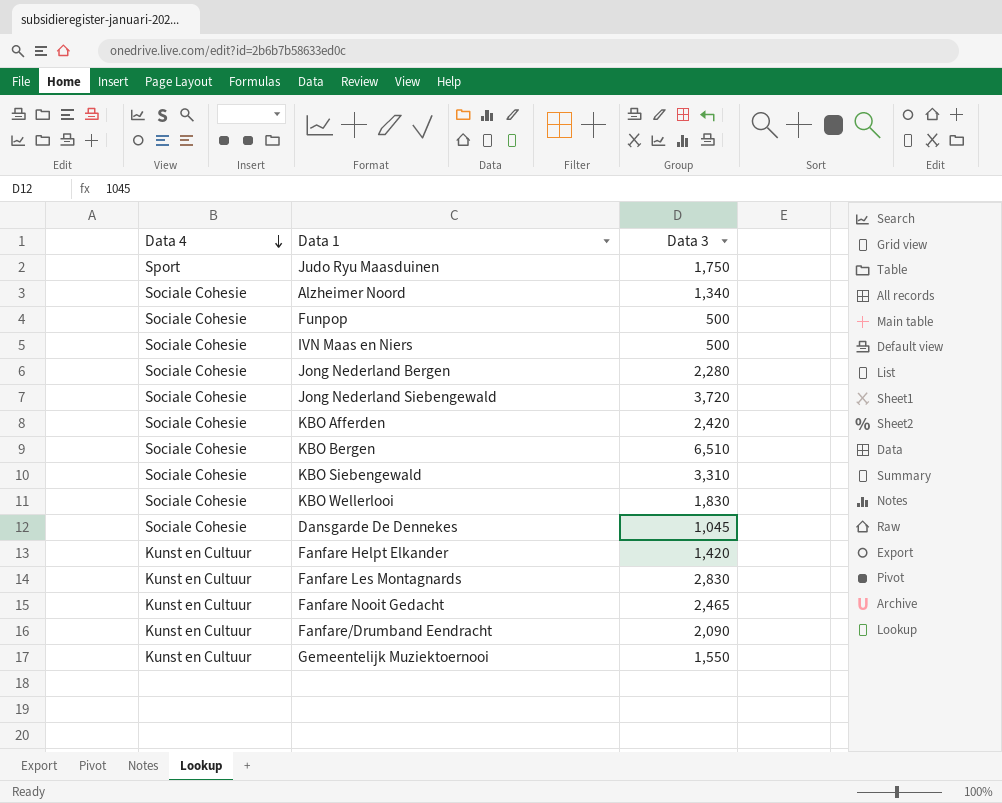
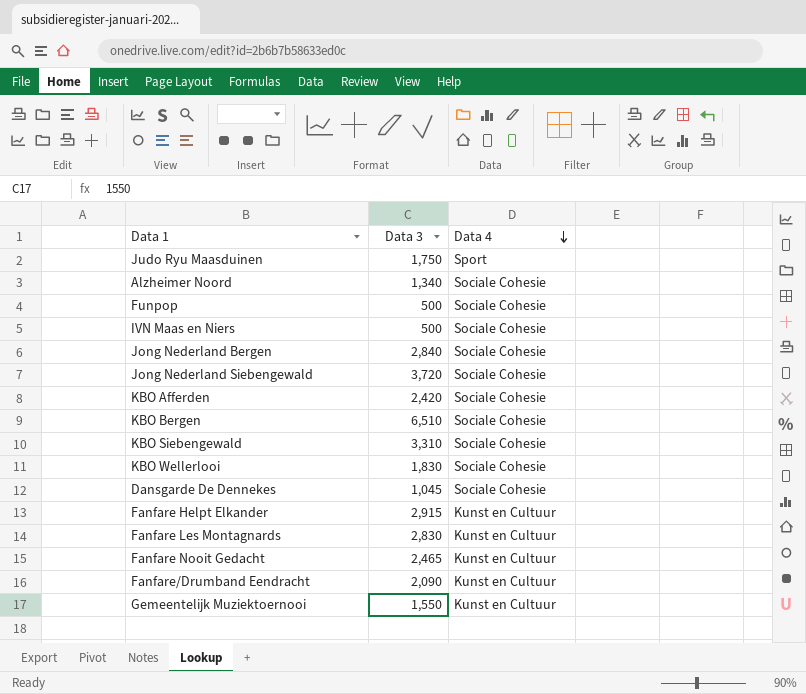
column Data 4 | position: 1 -> 3
Jong Nederland Bergen | Data 3: 2,280 -> 2,840
Fanfare Helpt Elkander | Data 3: 1,420 -> 2,915

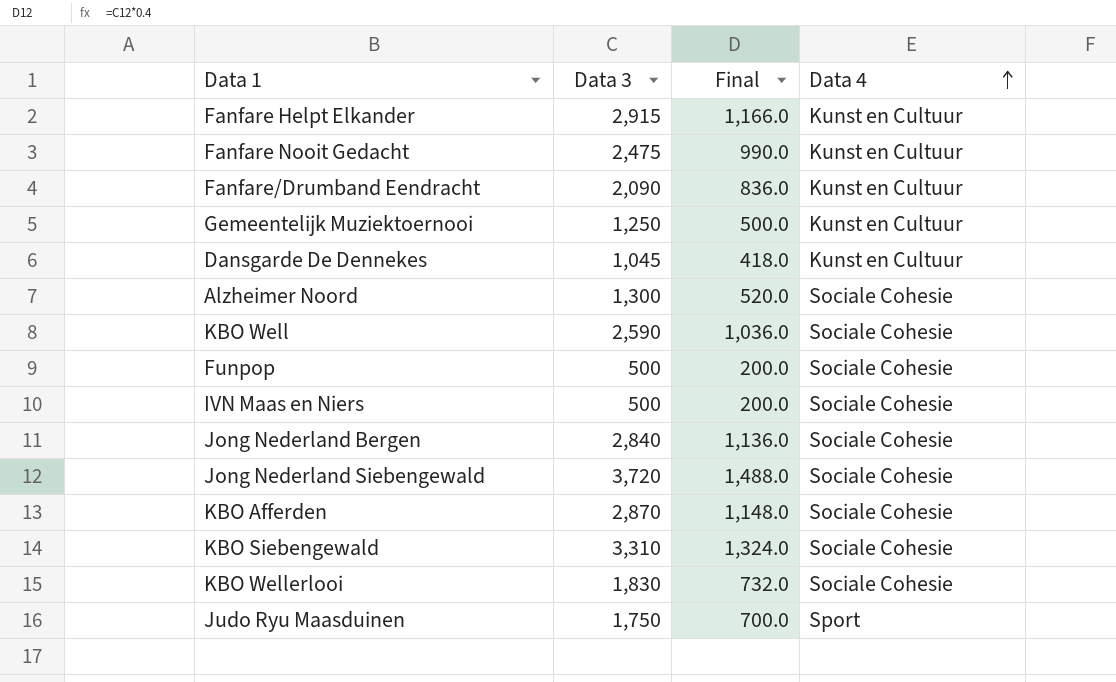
row order: Data 4 descending -> Data 4 ascending
column Final | formula: none -> [Data 3] * 0.4
row KBO Bergen: 6,510 | Sociale Cohesie -> none
row Fanfare Les Montagnards: 2,830 | Kunst en Cultuur -> none
Fanfare Nooit Gedacht | Data 3: 2,465 -> 2,475
Gemeentelijk Muziektoernooi | Data 3: 1,550 -> 1,250
Dansgarde De Dennekes | Data 4: Sociale Cohesie -> Kunst en Cultuur
Alzheimer Noord | Data 3: 1,340 -> 1,300
row KBO Well: none -> 2,590 | 1,036.0 | Sociale Cohesie
KBO Afferden | Data 3: 2,420 -> 2,870

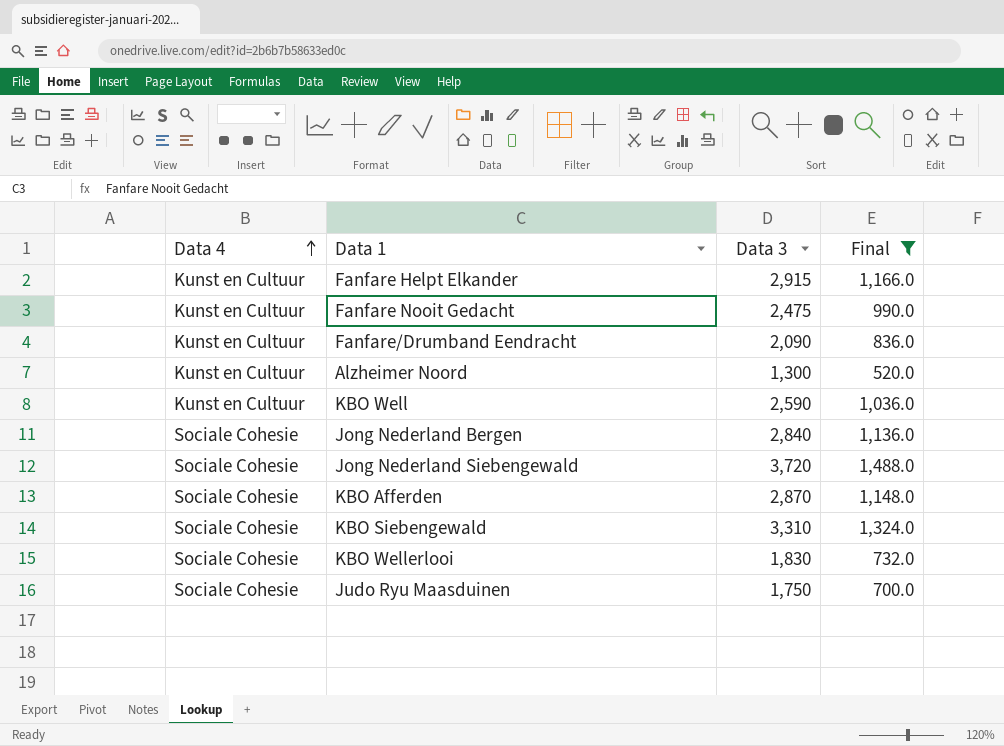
filter: none -> Final >= 520.0
column Data 4 | position: 4 -> 1
Alzheimer Noord | Data 4: Sociale Cohesie -> Kunst en Cultuur
KBO Well | Data 4: Sociale Cohesie -> Kunst en Cultuur
Judo Ryu Maasduinen | Data 4: Sport -> Sociale Cohesie

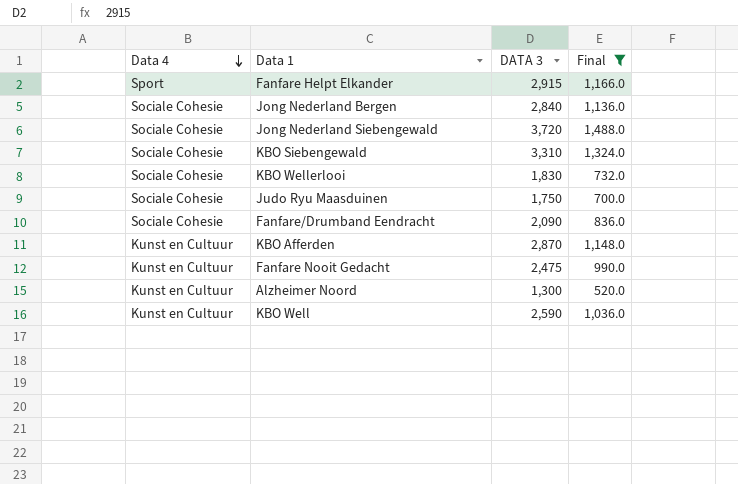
row order: Data 4 ascending -> Data 4 descending
column name: Data 3 -> DATA 3
Fanfare Helpt Elkander | Data 4: Kunst en Cultuur -> Sport
Fanfare/Drumband Eendracht | Data 4: Kunst en Cultuur -> Sociale Cohesie
KBO Afferden | Data 4: Sociale Cohesie -> Kunst en Cultuur

